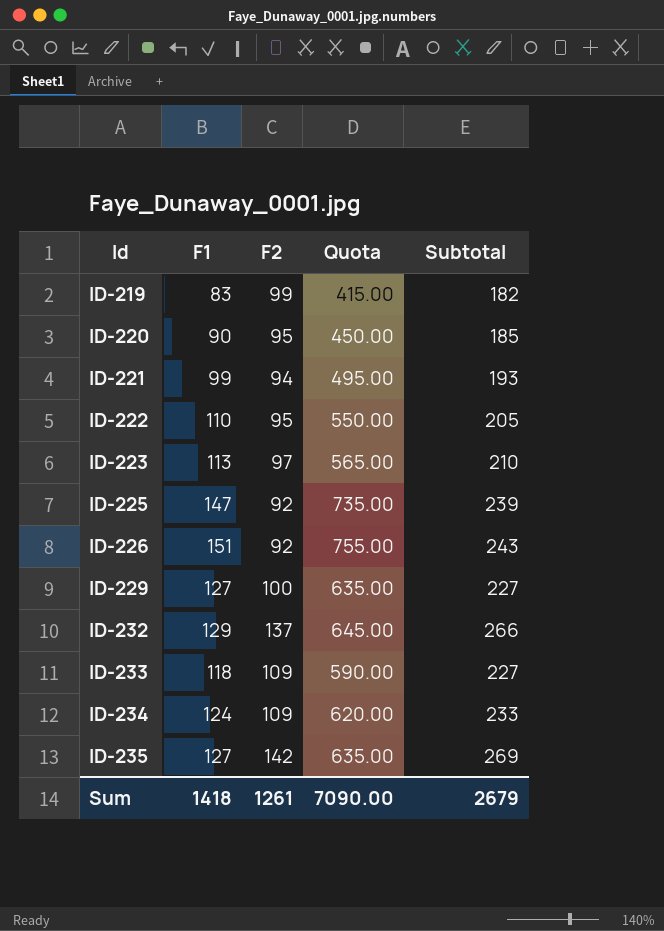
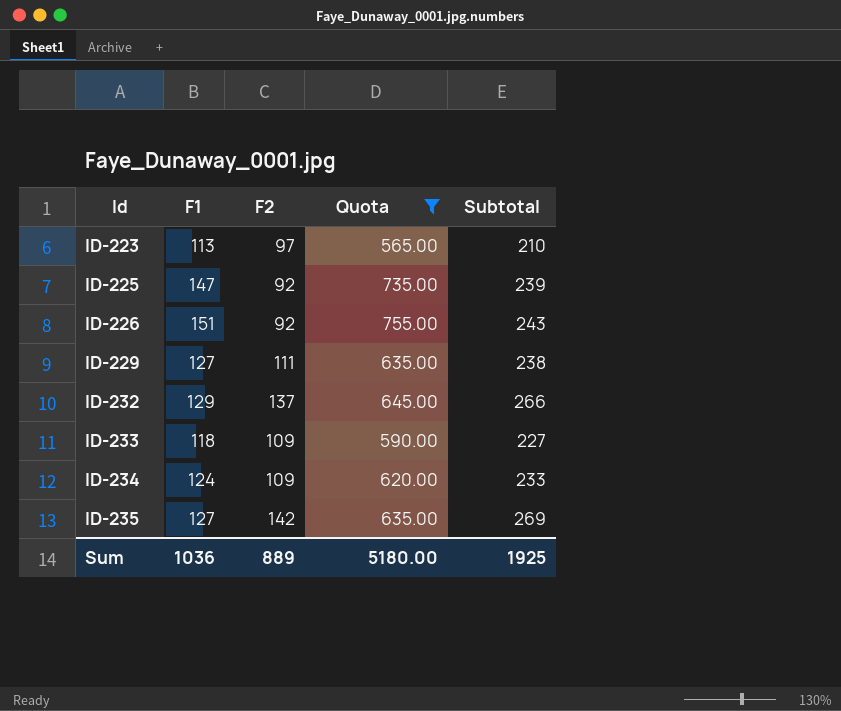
filter: none -> Quota >= 565.00
ID-229 | F2: 100 -> 111
ID-229 | Subtotal: 227 -> 238
Sum | F1: 1418 -> 1036
Sum | F2: 1261 -> 889
Sum | Quota: 7090.00 -> 5180.00
Sum | Subtotal: 2679 -> 1925

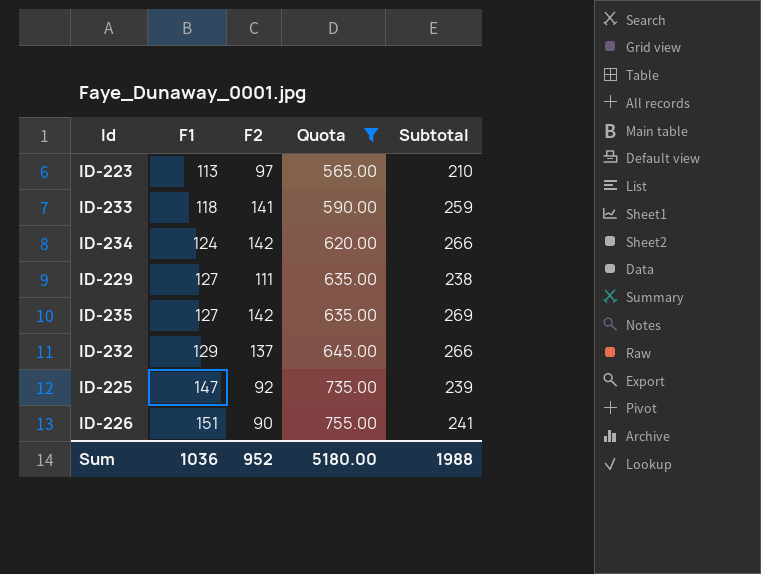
row order: Id ascending -> F1 ascending
ID-233 | F2: 109 -> 141
ID-233 | Subtotal: 227 -> 259
ID-234 | F2: 109 -> 142
ID-234 | Subtotal: 233 -> 266
ID-226 | F2: 92 -> 90
ID-226 | Subtotal: 243 -> 241
Sum | F2: 889 -> 952
Sum | Subtotal: 1925 -> 1988

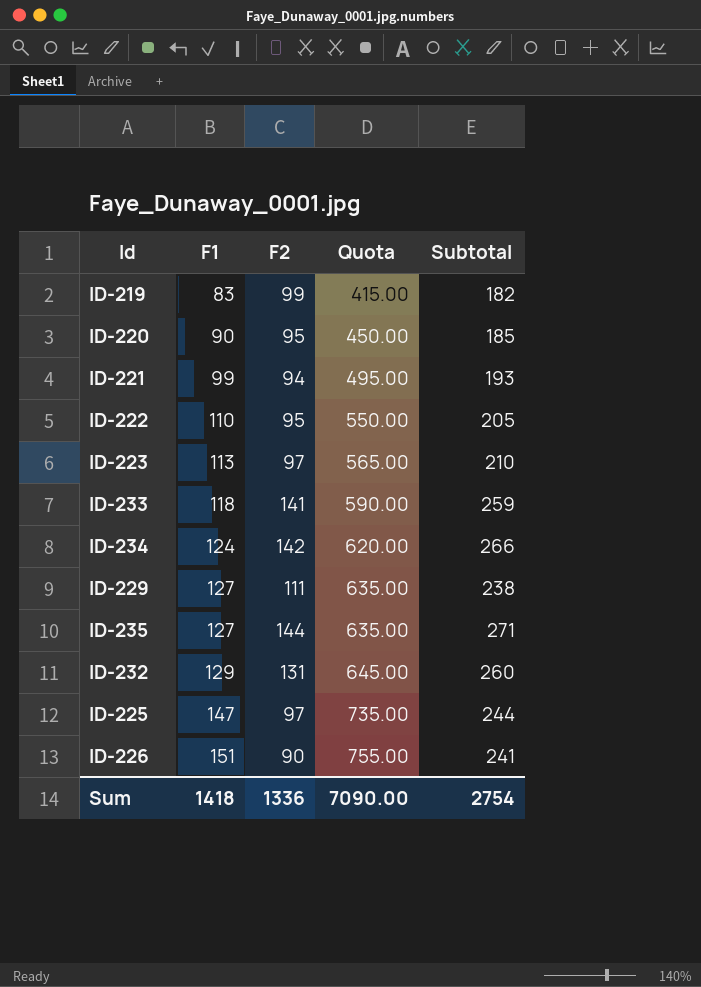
filter: Quota >= 565.00 -> none
ID-235 | F2: 142 -> 144
ID-235 | Subtotal: 269 -> 271
ID-232 | F2: 137 -> 131
ID-232 | Subtotal: 266 -> 260
ID-225 | F2: 92 -> 97
ID-225 | Subtotal: 239 -> 244
Sum | F1: 1036 -> 1418
Sum | F2: 952 -> 1336
Sum | Quota: 5180.00 -> 7090.00
Sum | Subtotal: 1988 -> 2754

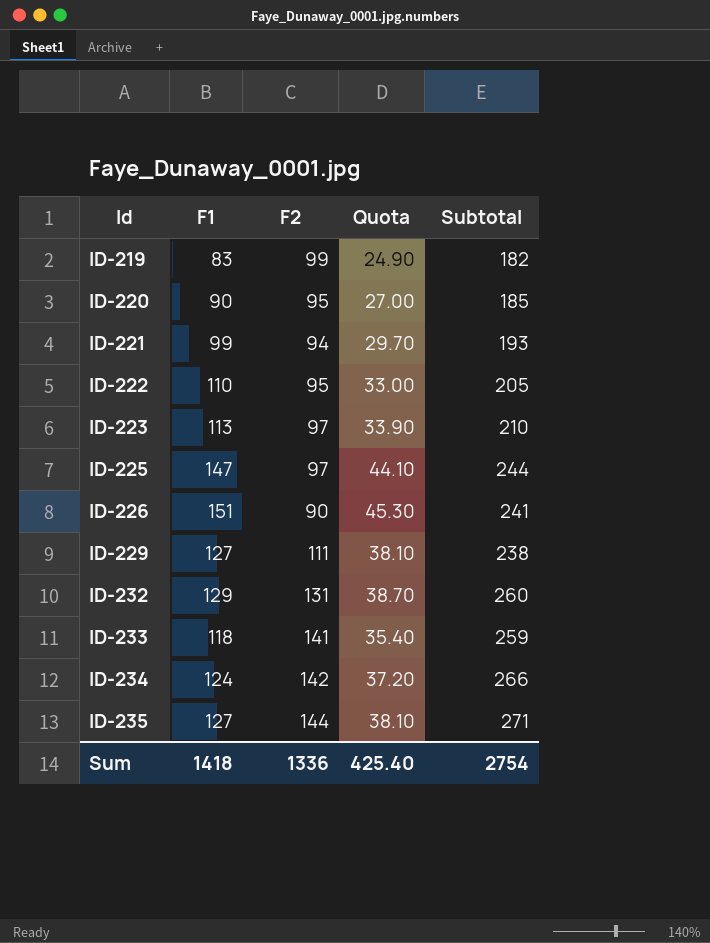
row order: F1 ascending -> Id ascending
column Quota | formula: [F1] * 5 -> [F1] * 0.3
Sum | Quota: 7090.00 -> 425.40

